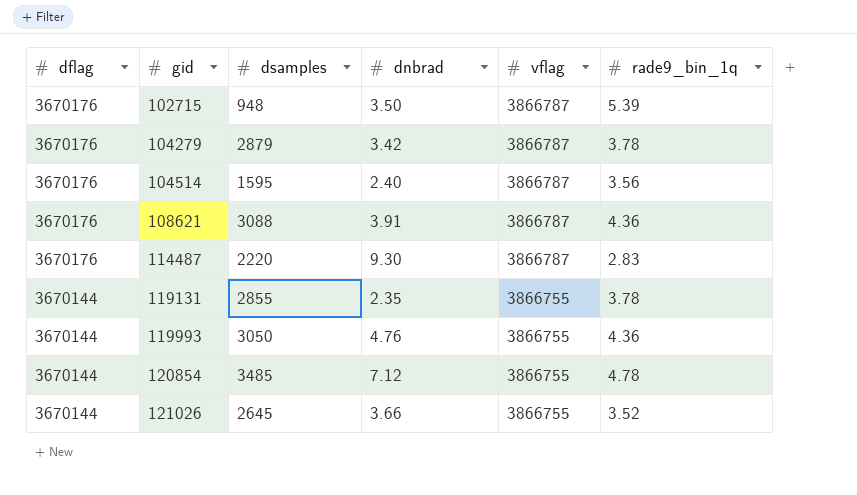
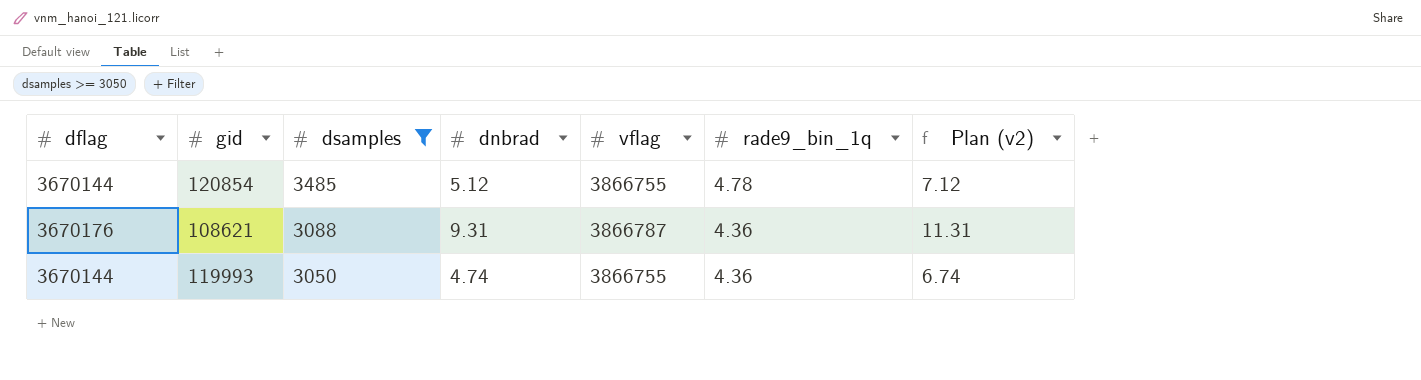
filter: none -> dsamples >= 3050
row order: dflag descending -> dsamples descending
column Plan (v2) | formula: none -> [dnbrad] + 2
120854 | dnbrad: 7.12 -> 5.12
108621 | dnbrad: 3.91 -> 9.31
119993 | dnbrad: 4.76 -> 4.74

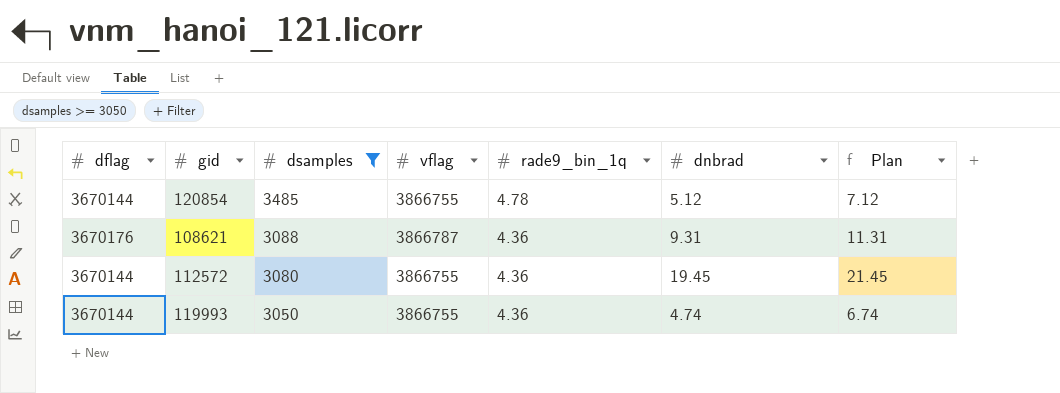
column dnbrad | position: 4 -> 6
column name: Plan (v2) -> Plan
row 112572: none -> 3670144 | 3080 | 3866755 | 4.36 | 19.45 | 21.45

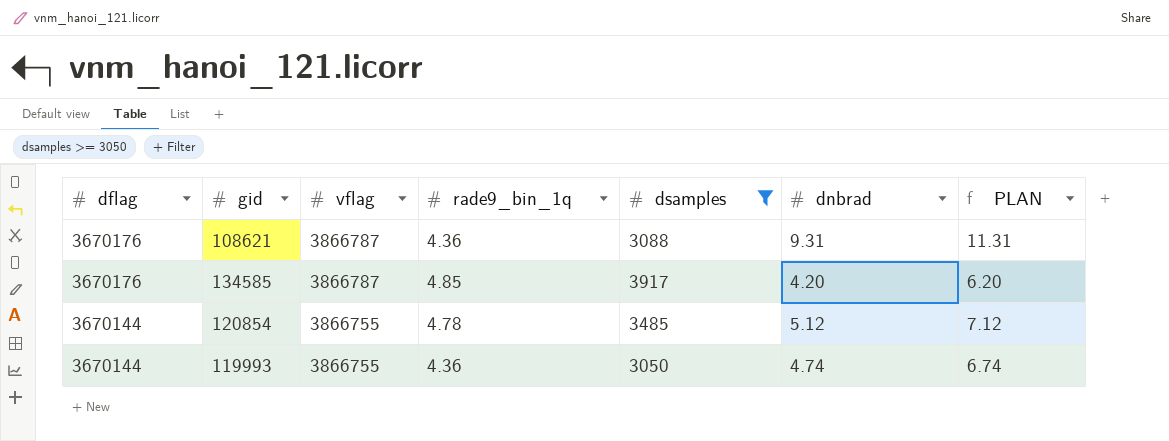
row order: dsamples descending -> dflag descending
column dsamples | position: 3 -> 5
column name: Plan -> PLAN
row 112572: 3670144 | 3080 | 3866755 | 4.36 | 19.45 | 21.45 -> none
row 134585: none -> 3670176 | 3866787 | 4.85 | 3917 | 4.20 | 6.20

